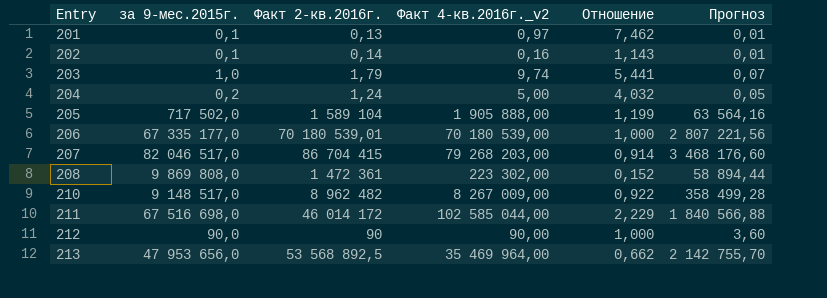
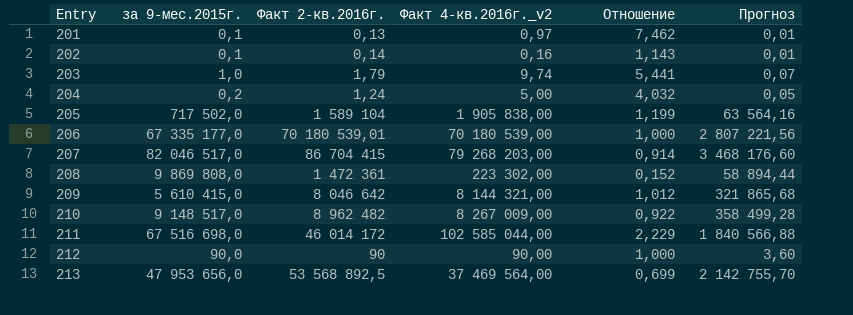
205 | Факт 4-кв.2016г._v2: 1 905 888,00 -> 1 905 838,00
row 209: none -> 5 610 415,0 | 8 046 642 | 8 144 321,00 | 1,012 | 321 865,68
213 | Факт 4-кв.2016г._v2: 35 469 964,00 -> 37 469 564,00
213 | Отношение: 0,662 -> 0,699

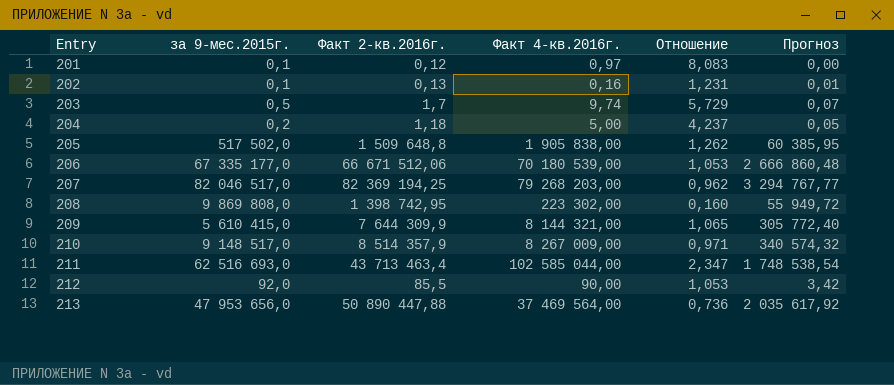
column name: Факт 4-кв.2016г._v2 -> Факт 4-кв.2016г.
201 | Факт 2-кв.2016г.: 0,13 -> 0,12
201 | Отношение: 7,462 -> 8,083
201 | Прогноз: 0,01 -> 0,00
202 | Факт 2-кв.2016г.: 0,14 -> 0,13
202 | Отношение: 1,143 -> 1,231
203 | за 9-мес.2015г.: 1,0 -> 0,5
203 | Факт 2-кв.2016г.: 1,79 -> 1,7
203 | Отношение: 5,441 -> 5,729
204 | Факт 2-кв.2016г.: 1,24 -> 1,18
204 | Отношение: 4,032 -> 4,237
205 | за 9-мес.2015г.: 717 502,0 -> 517 502,0
205 | Факт 2-кв.2016г.: 1 589 104 -> 1 509 648,8
205 | Отношение: 1,199 -> 1,262
205 | Прогноз: 63 564,16 -> 60 385,95
206 | Факт 2-кв.2016г.: 70 180 539,01 -> 66 671 512,06
206 | Отношение: 1,000 -> 1,053
206 | Прогноз: 2 807 221,56 -> 2 666 860,48
207 | Факт 2-кв.2016г.: 86 704 415 -> 82 369 194,25
207 | Отношение: 0,914 -> 0,962
207 | Прогноз: 3 468 176,60 -> 3 294 767,77
208 | Факт 2-кв.2016г.: 1 472 361 -> 1 398 742,95
208 | Отношение: 0,152 -> 0,160
208 | Прогноз: 58 894,44 -> 55 949,72
209 | Факт 2-кв.2016г.: 8 046 642 -> 7 644 309,9
209 | Отношение: 1,012 -> 1,065
209 | Прогноз: 321 865,68 -> 305 772,40
210 | Факт 2-кв.2016г.: 8 962 482 -> 8 514 357,9
210 | Отношение: 0,922 -> 0,971
210 | Прогноз: 358 499,28 -> 340 574,32
211 | за 9-мес.2015г.: 67 516 698,0 -> 62 516 693,0
211 | Факт 2-кв.2016г.: 46 014 172 -> 43 713 463,4
211 | Отношение: 2,229 -> 2,347
211 | Прогноз: 1 840 566,88 -> 1 748 538,54
212 | за 9-мес.2015г.: 90,0 -> 92,0
212 | Факт 2-кв.2016г.: 90 -> 85,5
212 | Отношение: 1,000 -> 1,053
212 | Прогноз: 3,60 -> 3,42
213 | Факт 2-кв.2016г.: 53 568 892,5 -> 50 890 447,88
213 | Отношение: 0,699 -> 0,736
213 | Прогноз: 2 142 755,70 -> 2 035 617,92

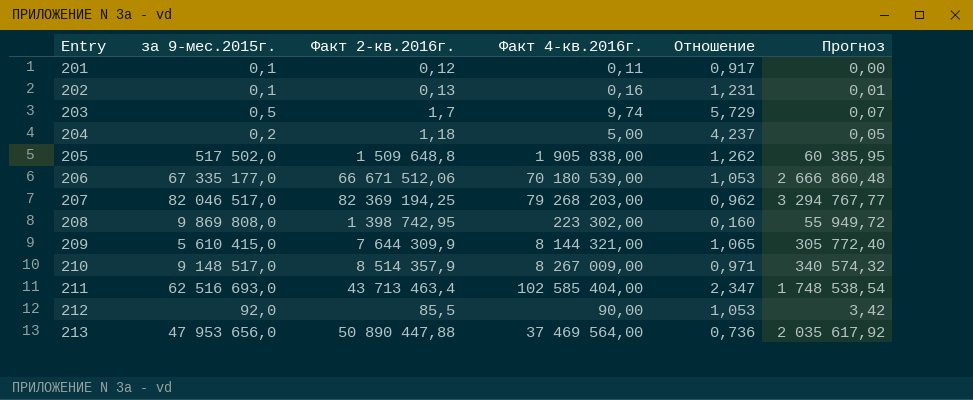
201 | Факт 4-кв.2016г.: 0,97 -> 0,11
201 | Отношение: 8,083 -> 0,917
211 | Факт 4-кв.2016г.: 102 585 044,00 -> 102 585 404,00

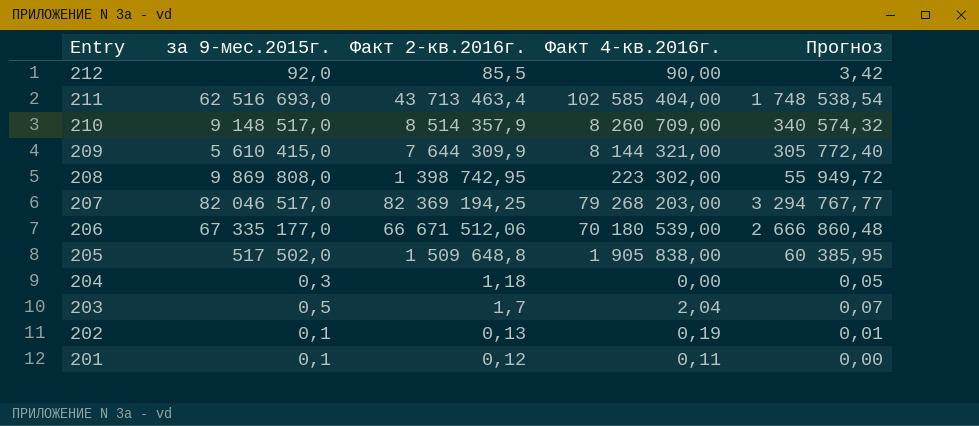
row order: Entry ascending -> Entry descending
column Отношение | formula: [Факт 4-кв.2016г.] / [Факт 2-кв.2016г.] -> none
row 213: 47 953 656,0 | 50 890 447,88 | 37 469 564,00 | 0,736 | 2 035 617,92 -> none
210 | Факт 4-кв.2016г.: 8 267 009,00 -> 8 260 709,00
204 | за 9-мес.2015г.: 0,2 -> 0,3
204 | Факт 4-кв.2016г.: 5,00 -> 0,00
203 | Факт 4-кв.2016г.: 9,74 -> 2,04
202 | Факт 4-кв.2016г.: 0,16 -> 0,19

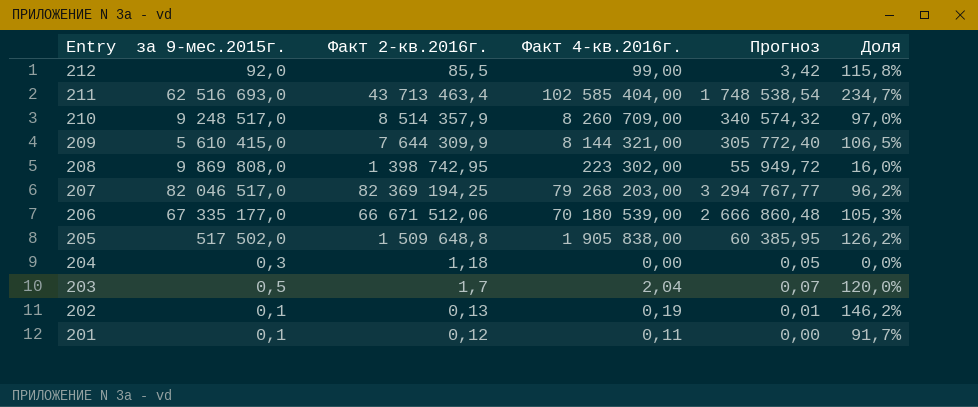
column Доля | formula: none -> [Факт 4-кв.2016г.] / [Факт 2-кв.2016г.]
212 | Факт 4-кв.2016г.: 90,00 -> 99,00
210 | за 9-мес.2015г.: 9 148 517,0 -> 9 248 517,0

